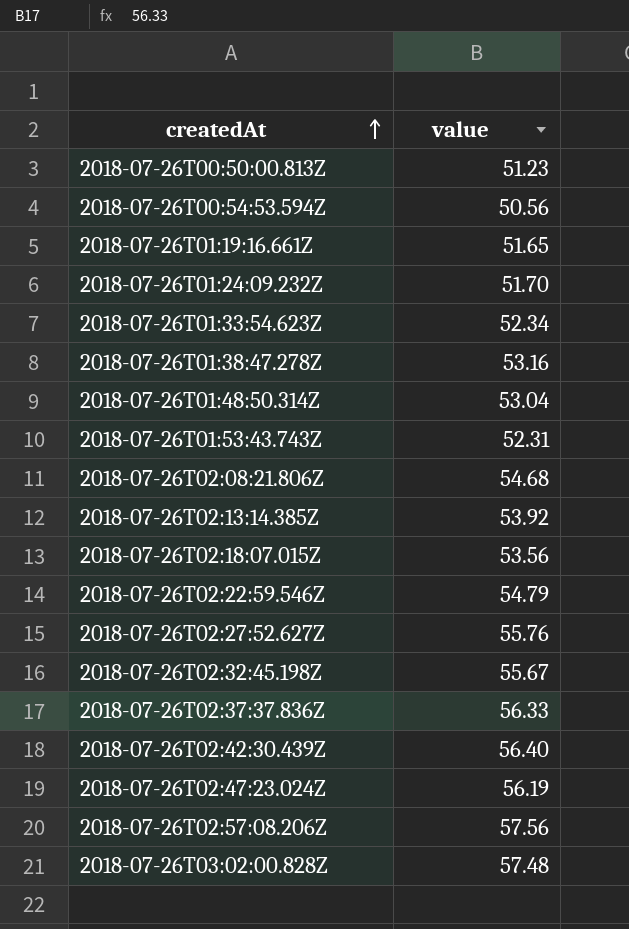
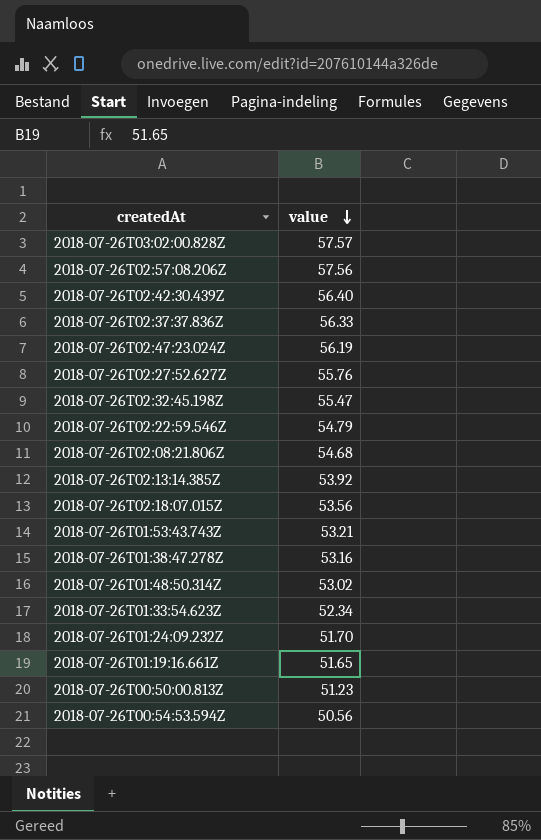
row order: createdAt ascending -> value descending
2018-07-26T03:02:00.828Z | value: 57.48 -> 57.57
2018-07-26T02:32:45.198Z | value: 55.67 -> 55.47
2018-07-26T01:53:43.743Z | value: 52.31 -> 53.21
2018-07-26T01:48:50.314Z | value: 53.04 -> 53.02

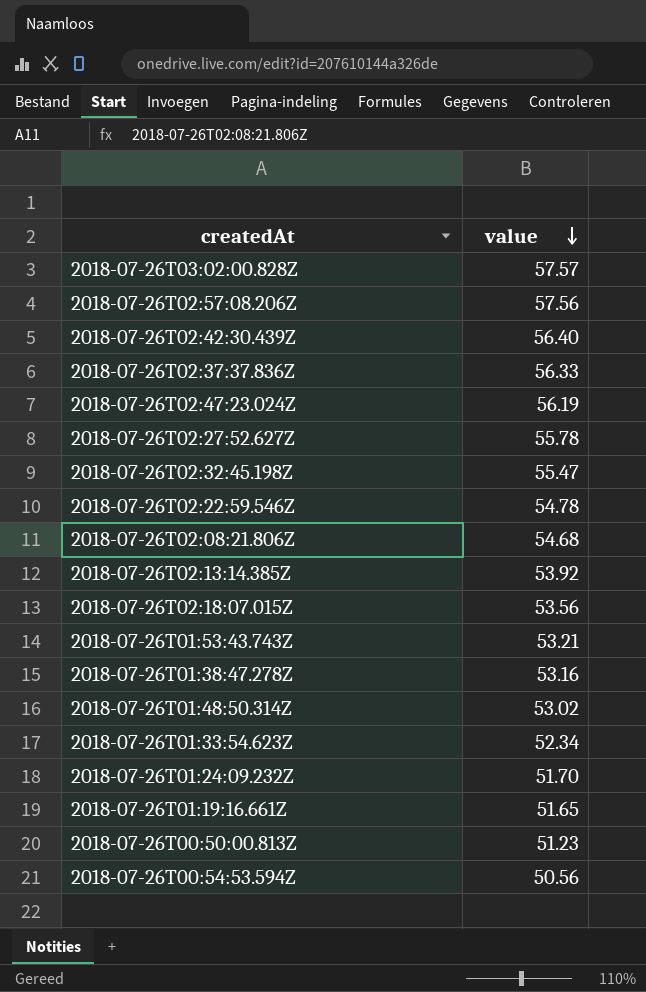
2018-07-26T02:27:52.627Z | value: 55.76 -> 55.78
2018-07-26T02:22:59.546Z | value: 54.79 -> 54.78

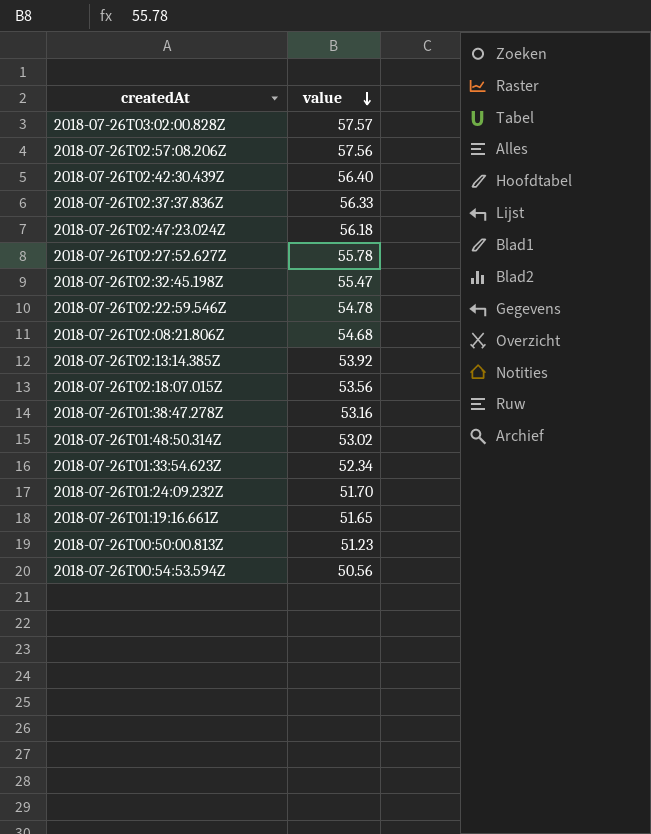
row 2018-07-26T01:53:43.743Z: 53.21 -> none
2018-07-26T02:47:23.024Z | value: 56.19 -> 56.18

